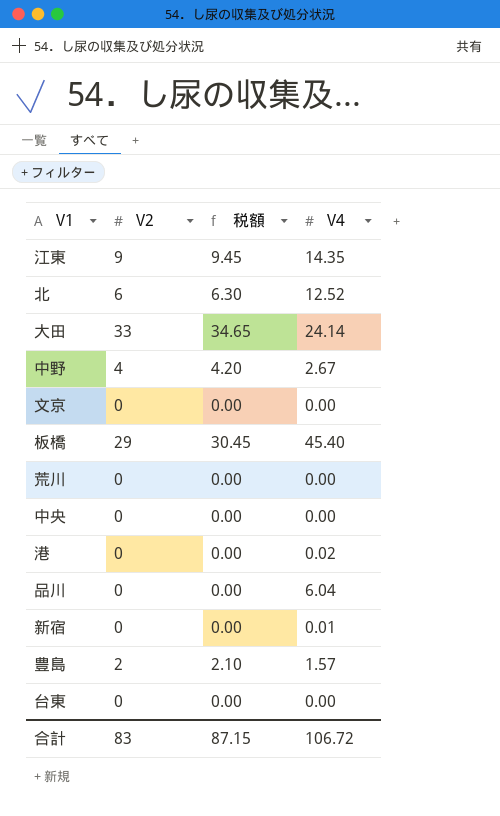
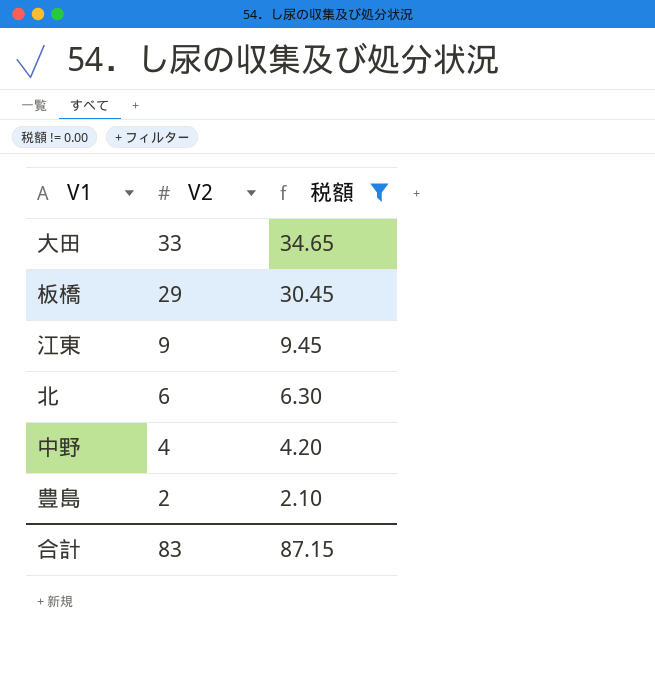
filter: none -> 税額 != 0.00
row order: none -> V2 descending
column V4 | position: 4 -> none

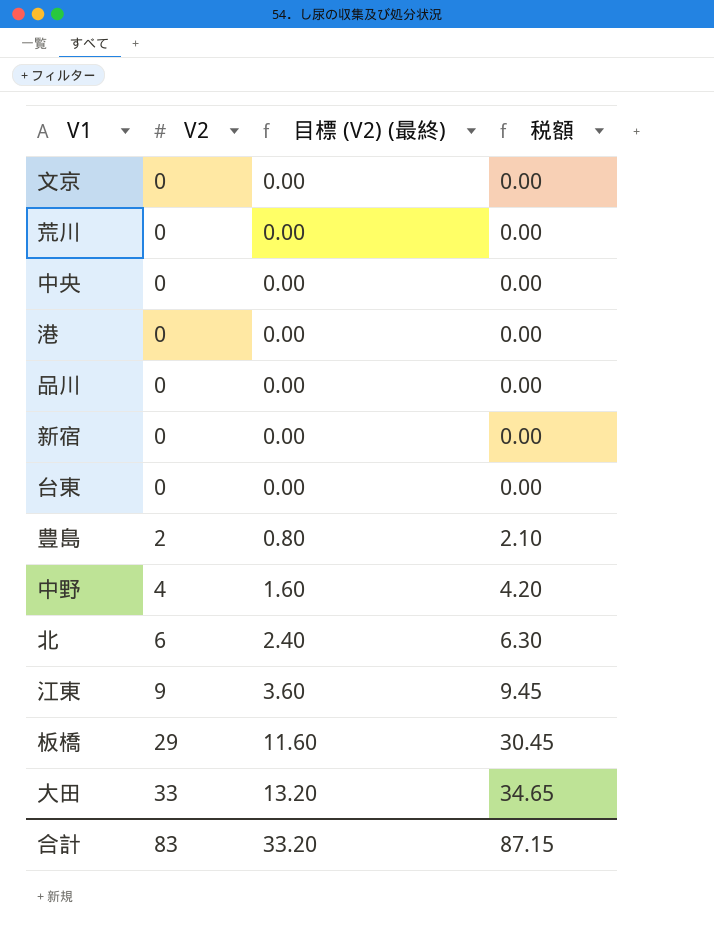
filter: 税額 != 0.00 -> none
row order: V2 descending -> V2 ascending
column 目標 (V2) (最終) | formula: none -> [V2] * 0.4

